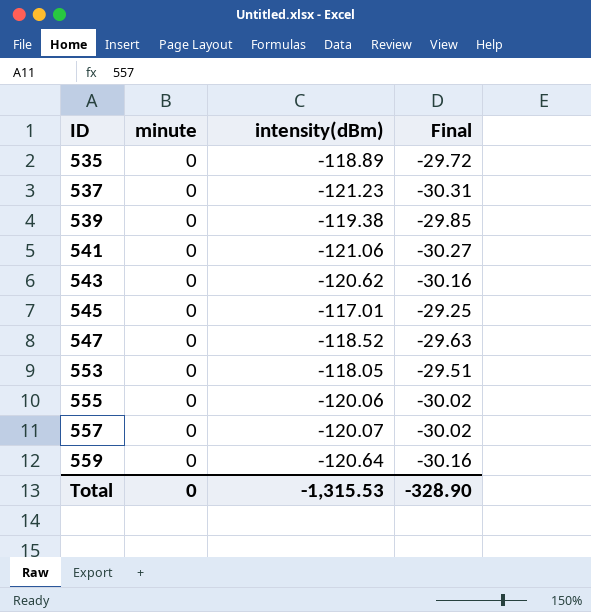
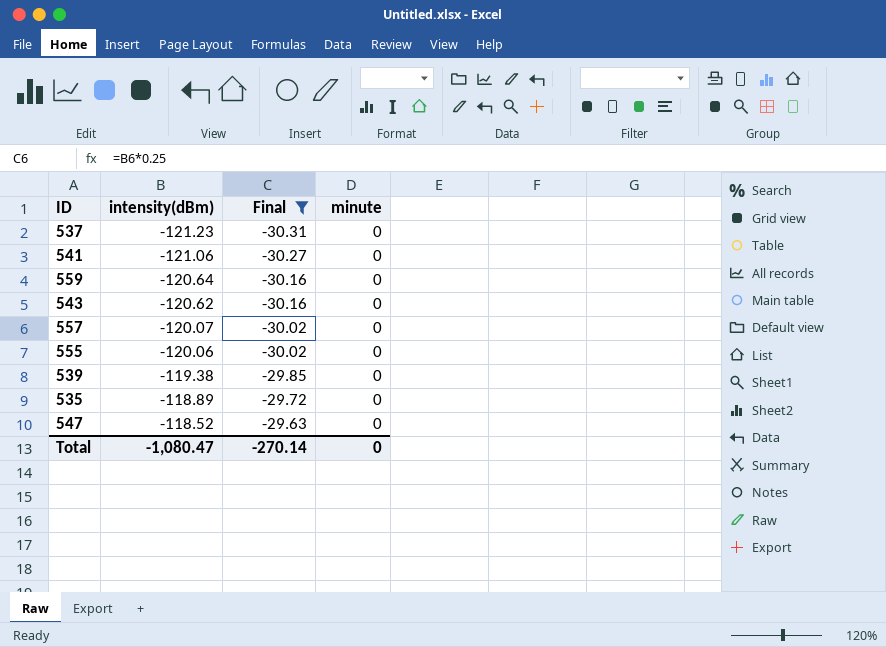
filter: none -> Final <= -29.63
row order: ID ascending -> intensity(dBm) ascending
column minute | position: 2 -> 4
Total | intensity(dBm): -1,315.53 -> -1,080.47
Total | Final: -328.90 -> -270.14

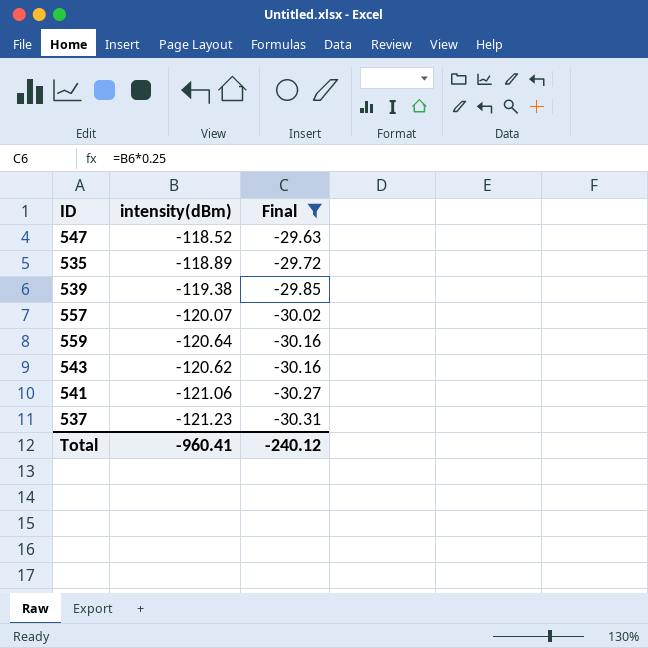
row order: intensity(dBm) ascending -> Final descending
column minute | position: 4 -> none
row 555: -120.06 | -30.02 | 0 -> none
Total | intensity(dBm): -1,080.47 -> -960.41
Total | Final: -270.14 -> -240.12

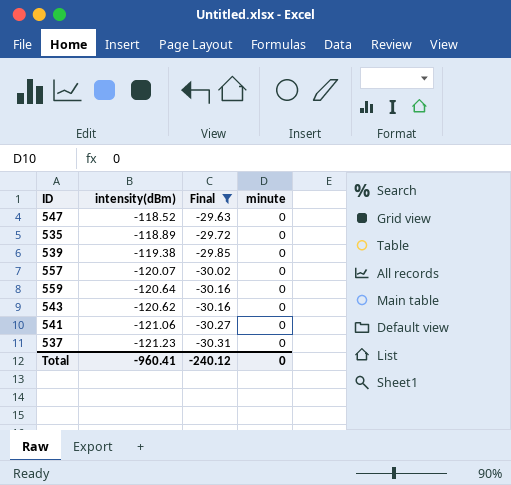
column minute | position: none -> 4

